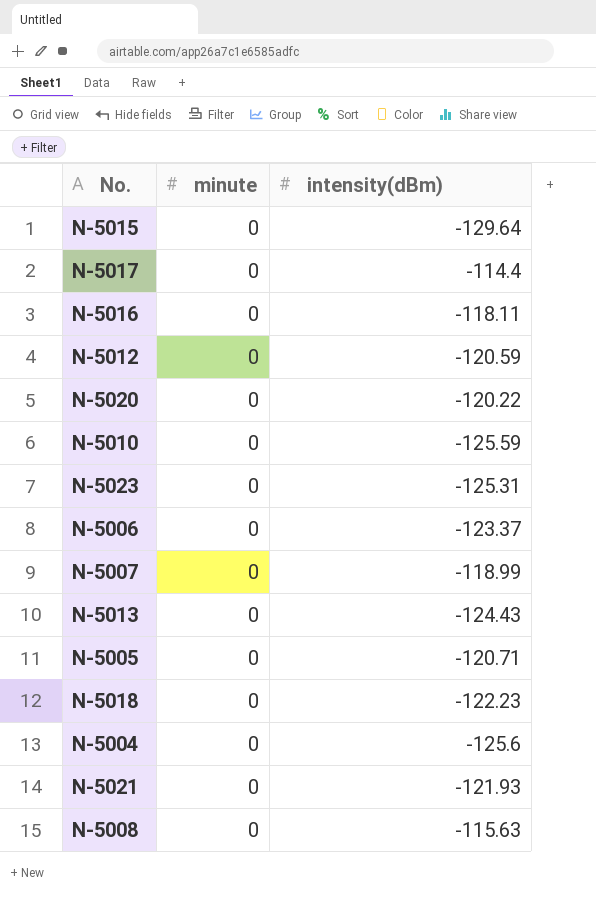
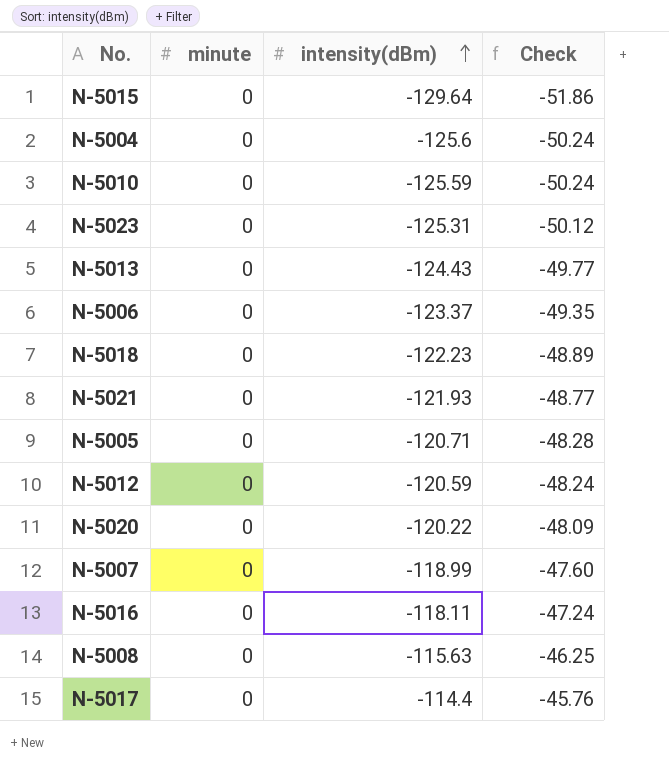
row order: none -> intensity(dBm) ascending
column Check | formula: none -> [intensity(dBm)] * 0.4

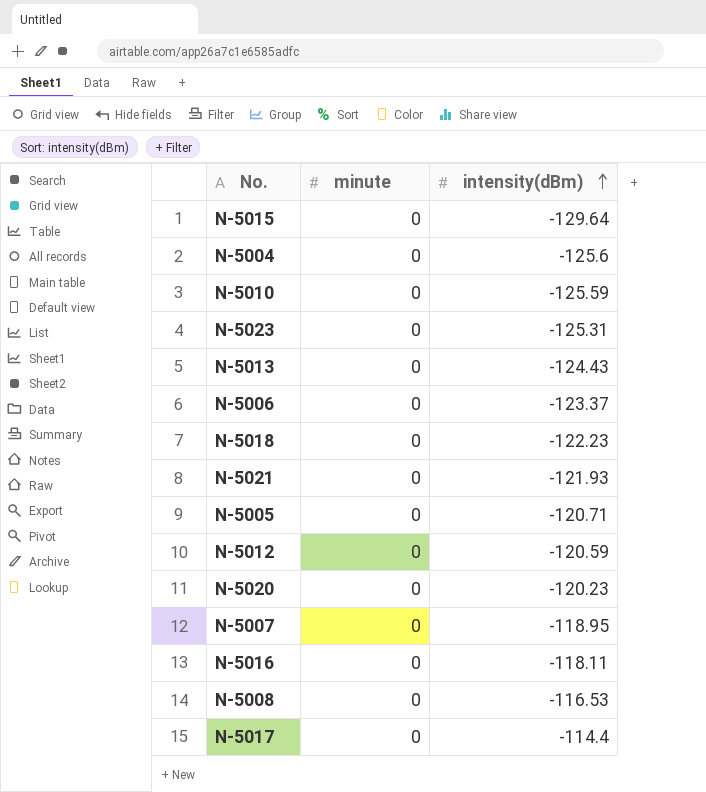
column Check | formula: [intensity(dBm)] * 0.4 -> none
N-5020 | intensity(dBm): -120.22 -> -120.23
N-5007 | intensity(dBm): -118.99 -> -118.95
N-5008 | intensity(dBm): -115.63 -> -116.53

